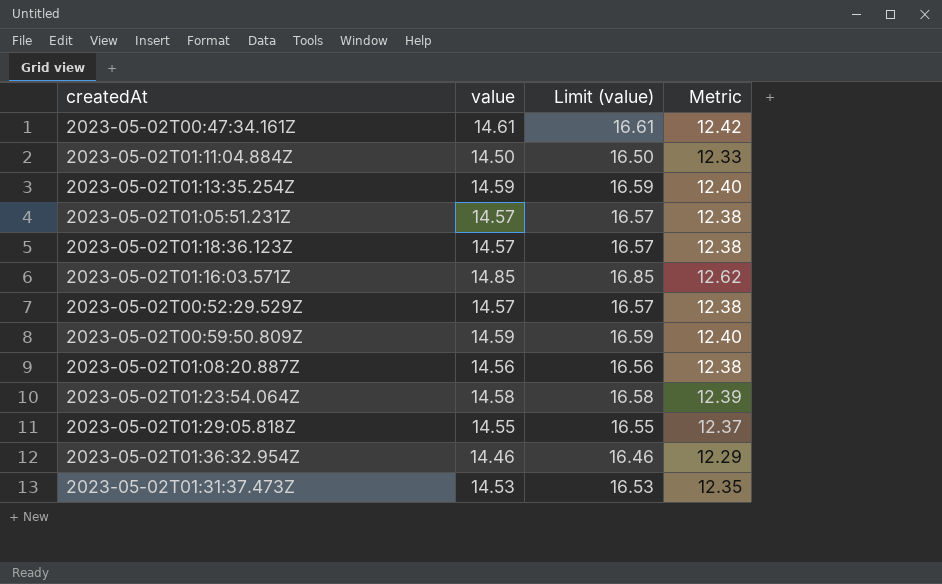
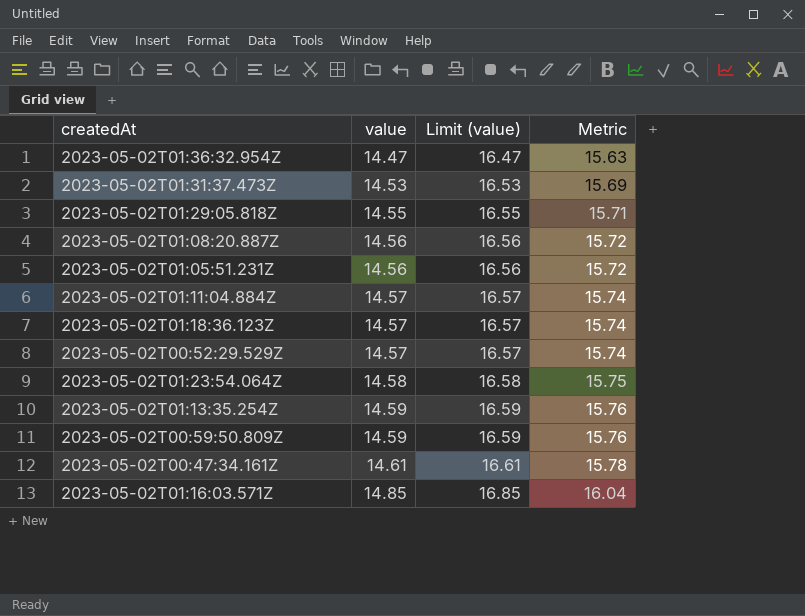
row order: none -> value ascending
column Metric | formula: [value] * 0.85 -> [value] * 1.08
2023-05-02T01:36:32.954Z | value: 14.46 -> 14.47
2023-05-02T01:36:32.954Z | Limit (value): 16.46 -> 16.47
2023-05-02T01:05:51.231Z | value: 14.57 -> 14.56
2023-05-02T01:05:51.231Z | Limit (value): 16.57 -> 16.56
2023-05-02T01:11:04.884Z | value: 14.50 -> 14.57
2023-05-02T01:11:04.884Z | Limit (value): 16.50 -> 16.57

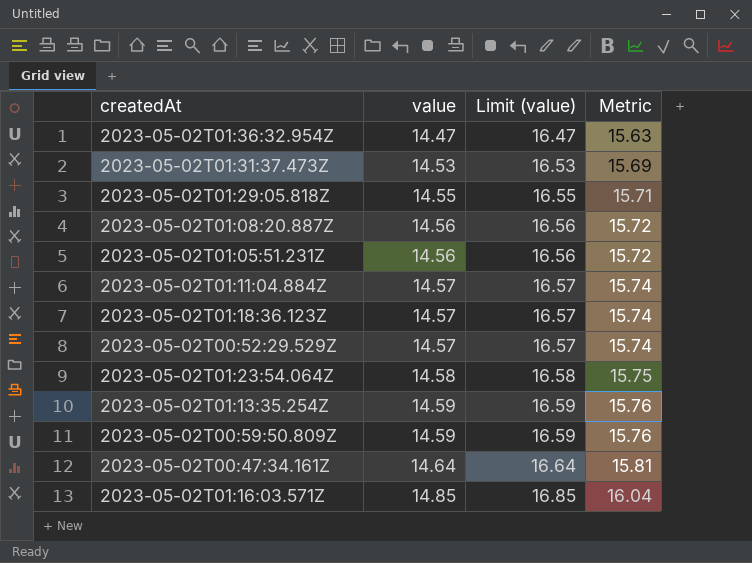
2023-05-02T00:47:34.161Z | value: 14.61 -> 14.64
2023-05-02T00:47:34.161Z | Limit (value): 16.61 -> 16.64
2023-05-02T00:47:34.161Z | Metric: 15.78 -> 15.81

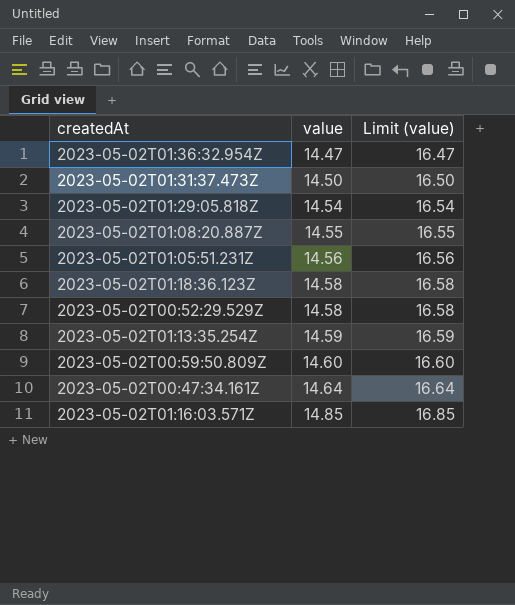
column Metric | formula: [value] * 1.08 -> none
row 2023-05-02T01:11:04.884Z: 14.57 | 16.57 | 15.74 -> none
row 2023-05-02T01:23:54.064Z: 14.58 | 16.58 | 15.75 -> none
2023-05-02T01:31:37.473Z | value: 14.53 -> 14.50
2023-05-02T01:31:37.473Z | Limit (value): 16.53 -> 16.50
2023-05-02T01:29:05.818Z | value: 14.55 -> 14.54
2023-05-02T01:29:05.818Z | Limit (value): 16.55 -> 16.54
2023-05-02T01:08:20.887Z | value: 14.56 -> 14.55
2023-05-02T01:08:20.887Z | Limit (value): 16.56 -> 16.55
2023-05-02T01:18:36.123Z | value: 14.57 -> 14.58
2023-05-02T01:18:36.123Z | Limit (value): 16.57 -> 16.58
2023-05-02T00:52:29.529Z | value: 14.57 -> 14.58
2023-05-02T00:52:29.529Z | Limit (value): 16.57 -> 16.58
2023-05-02T00:59:50.809Z | value: 14.59 -> 14.60
2023-05-02T00:59:50.809Z | Limit (value): 16.59 -> 16.60

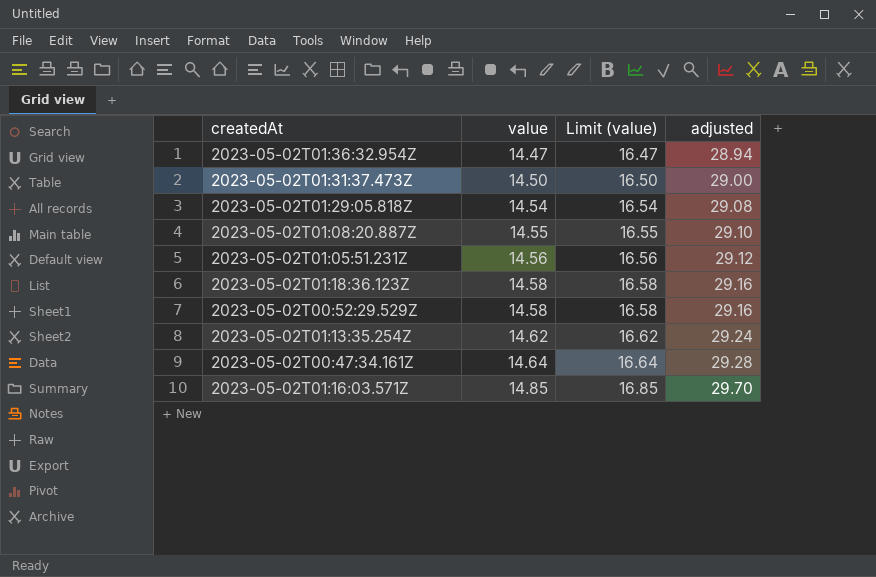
column adjusted | formula: none -> [value] * 2
row 2023-05-02T00:59:50.809Z: 14.60 | 16.60 -> none
2023-05-02T01:13:35.254Z | value: 14.59 -> 14.62
2023-05-02T01:13:35.254Z | Limit (value): 16.59 -> 16.62

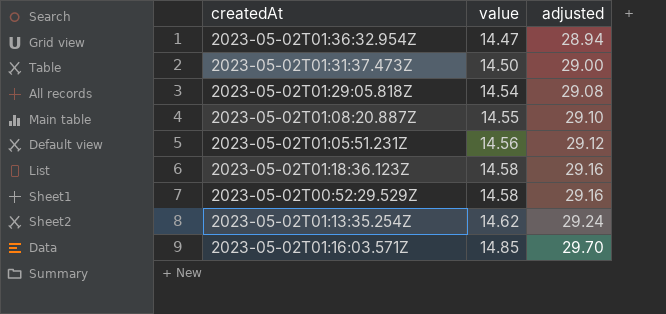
column Limit (value) | formula: [value] + 2 -> none
row 2023-05-02T00:47:34.161Z: 14.64 | 16.64 | 29.28 -> none

